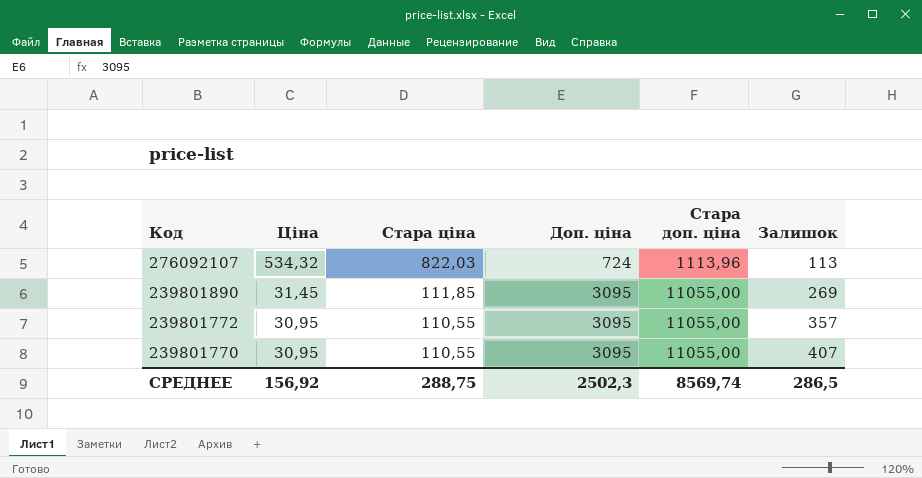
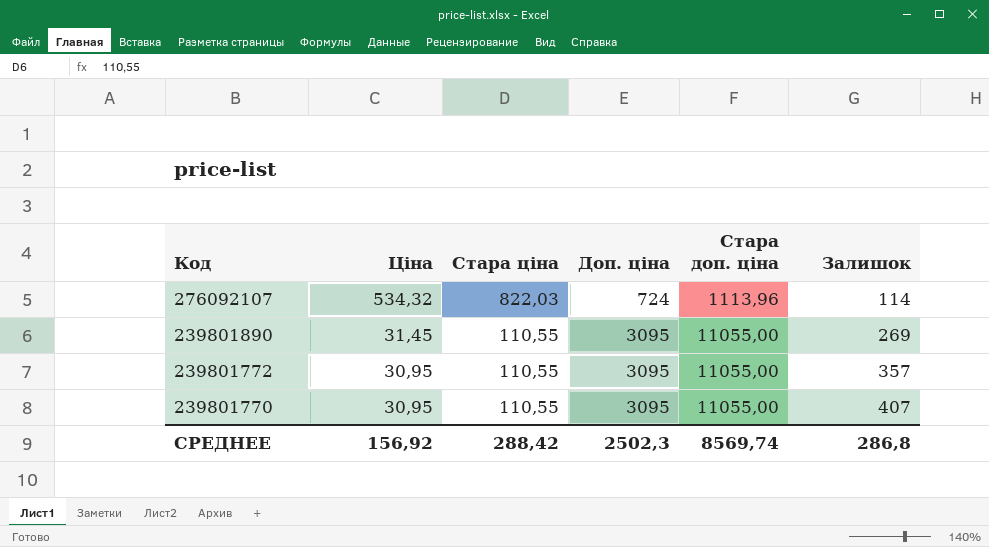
276092107 | Залишок: 113 -> 114
239801890 | Стара ціна: 111,85 -> 110,55
СРЕДНЕЕ | Стара ціна: 288,75 -> 288,42
СРЕДНЕЕ | Залишок: 286,5 -> 286,8

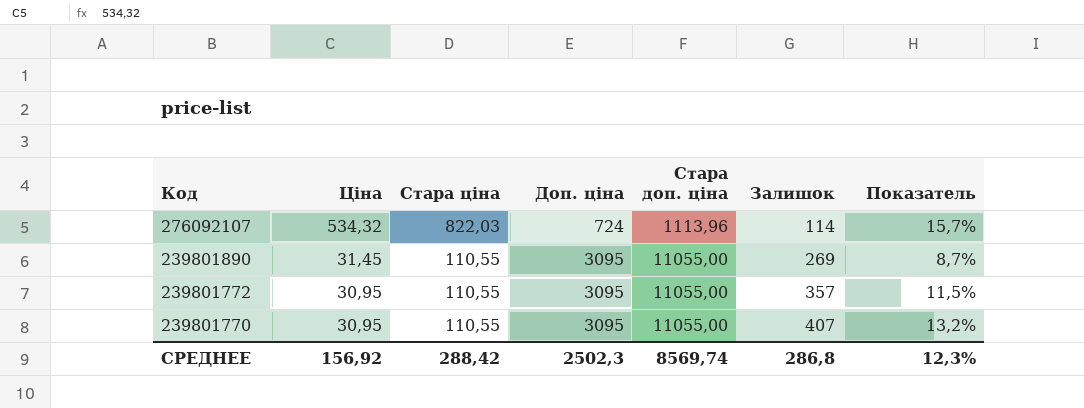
column Показатель | formula: none -> [Залишок] / [Доп. ціна]

